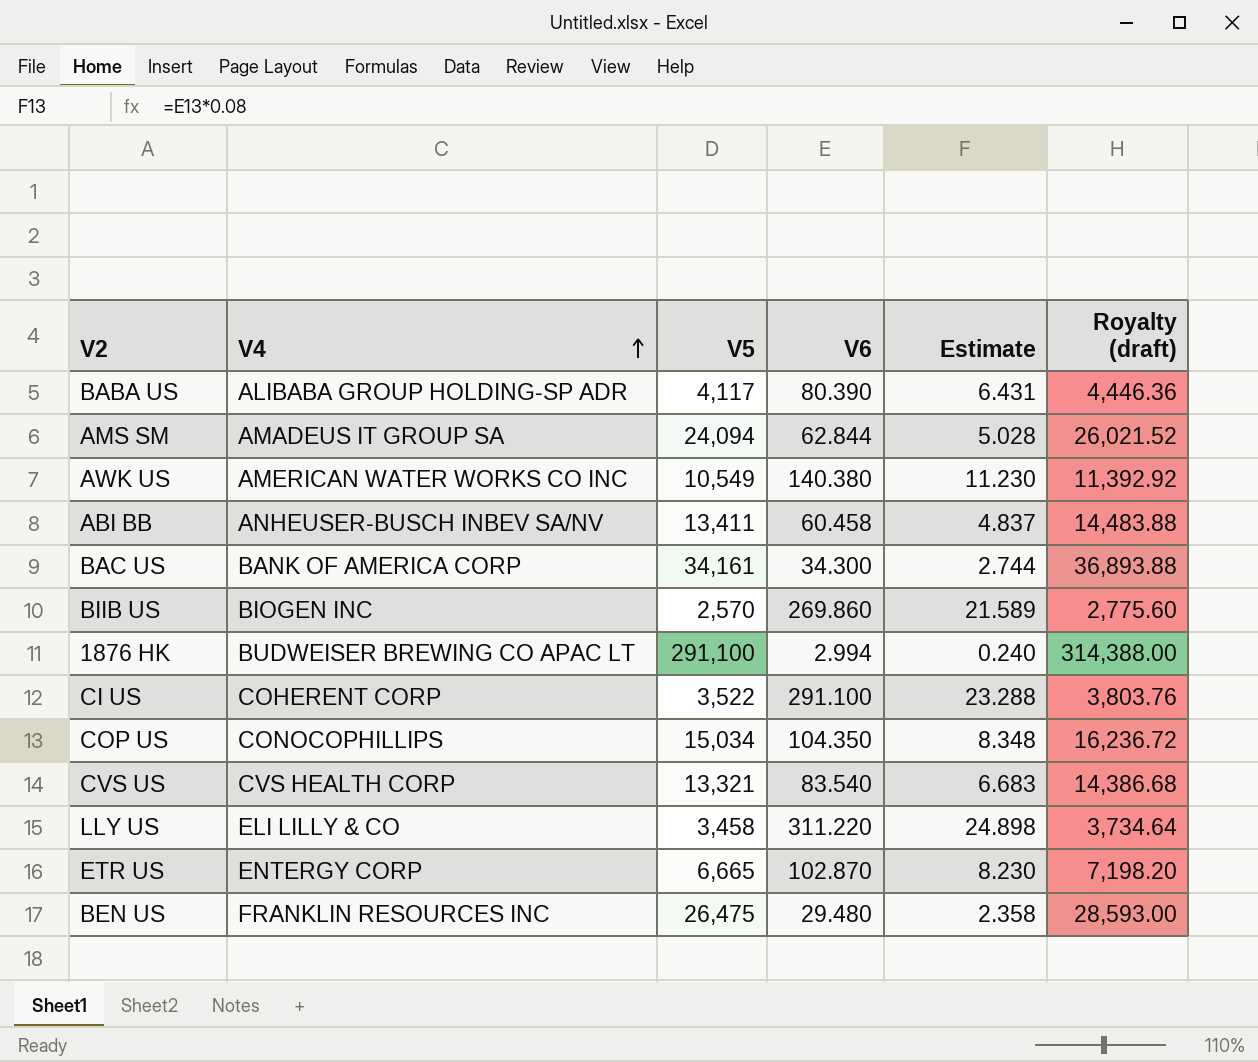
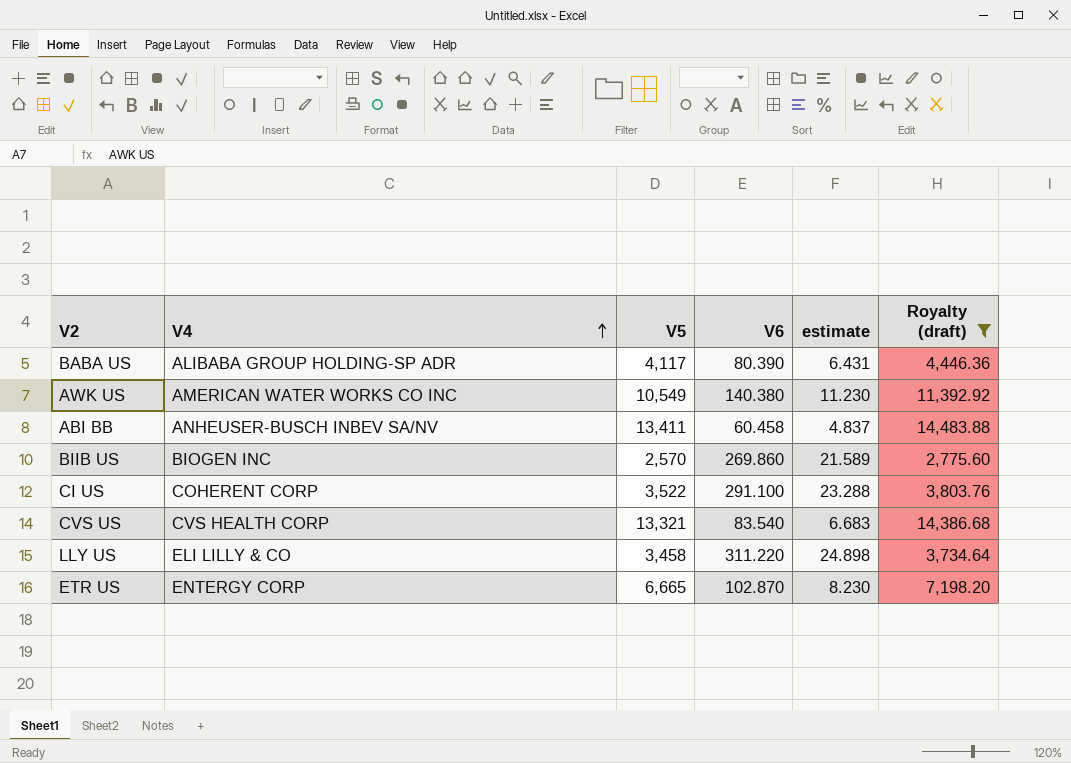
filter: none -> Royalty (draft) <= 14,483.88
column name: Estimate -> estimate

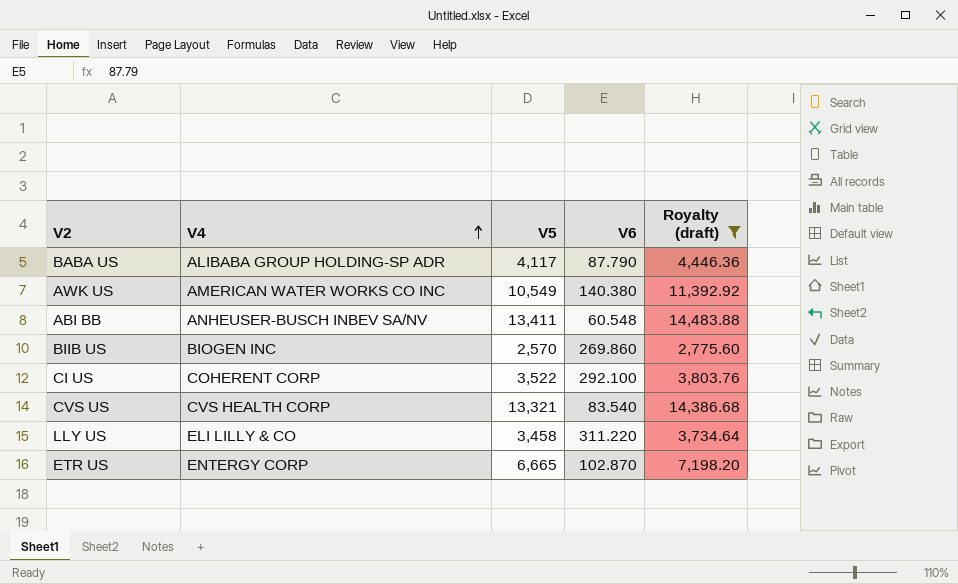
column estimate | formula: [V6] * 0.08 -> none
BABA US | V6: 80.390 -> 87.790
ABI BB | V6: 60.458 -> 60.548
CI US | V6: 291.100 -> 292.100

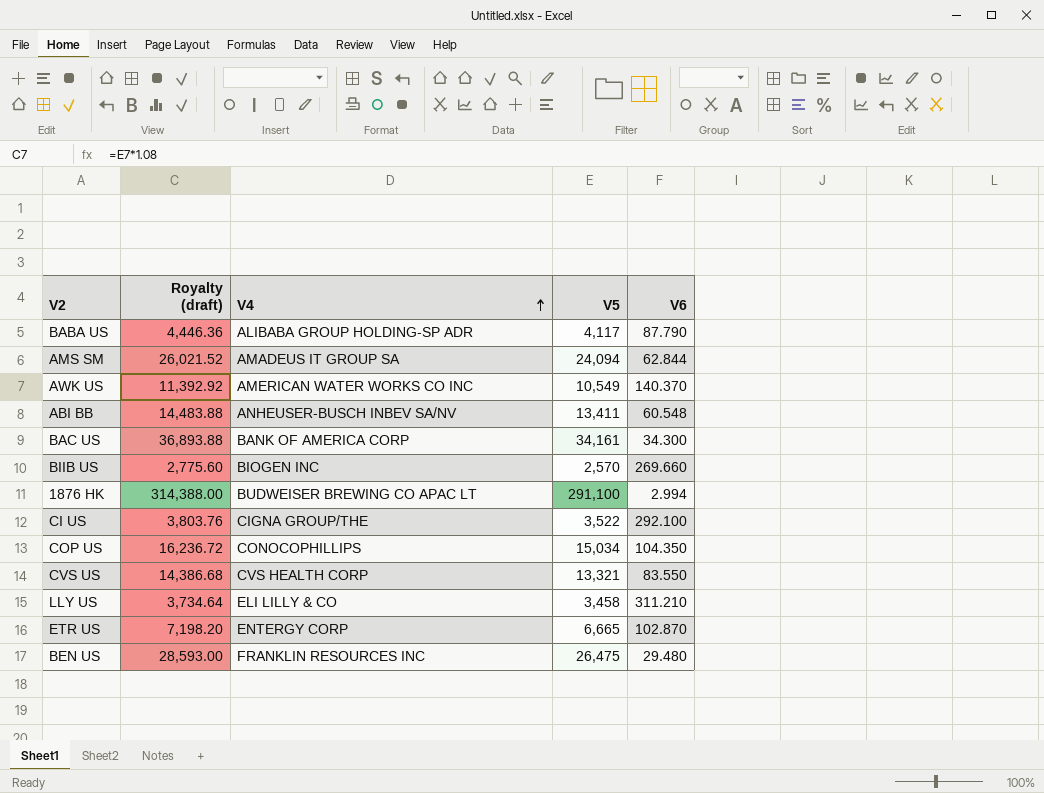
filter: Royalty (draft) <= 14,483.88 -> none
column Royalty (draft) | position: 5 -> 2
AWK US | V6: 140.380 -> 140.370
BIIB US | V6: 269.860 -> 269.660
CI US | V4: COHERENT CORP -> CIGNA GROUP/THE
CVS US | V6: 83.540 -> 83.550
LLY US | V6: 311.220 -> 311.210

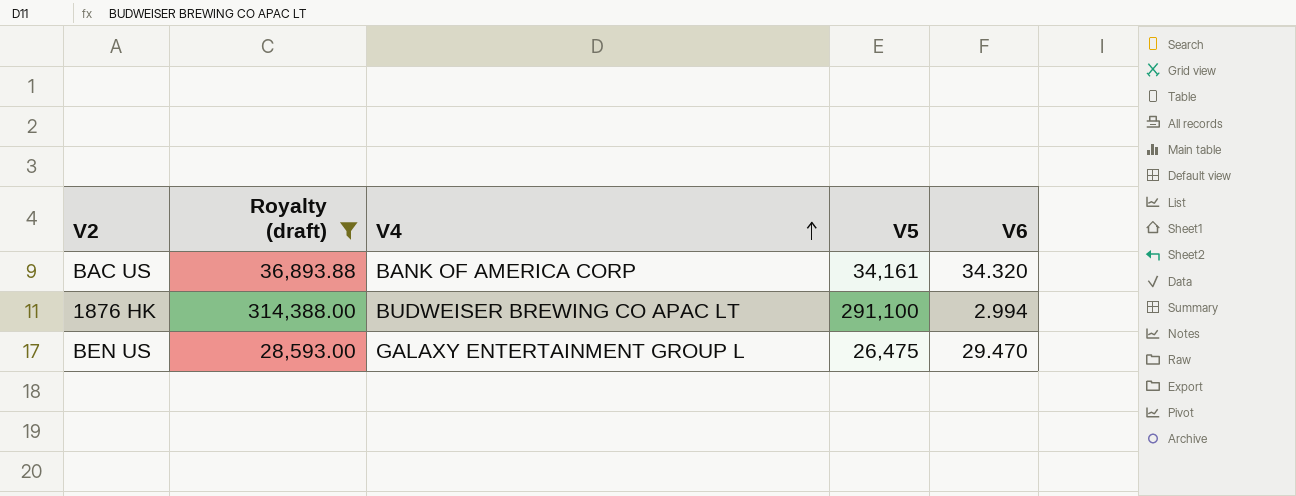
filter: none -> Royalty (draft) >= 28,593.00
BAC US | V6: 34.300 -> 34.320
BEN US | V4: FRANKLIN RESOURCES INC -> GALAXY ENTERTAINMENT GROUP L
BEN US | V6: 29.480 -> 29.470

